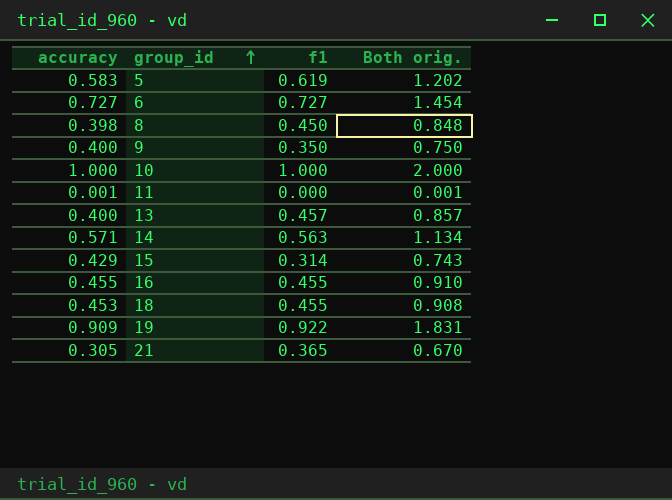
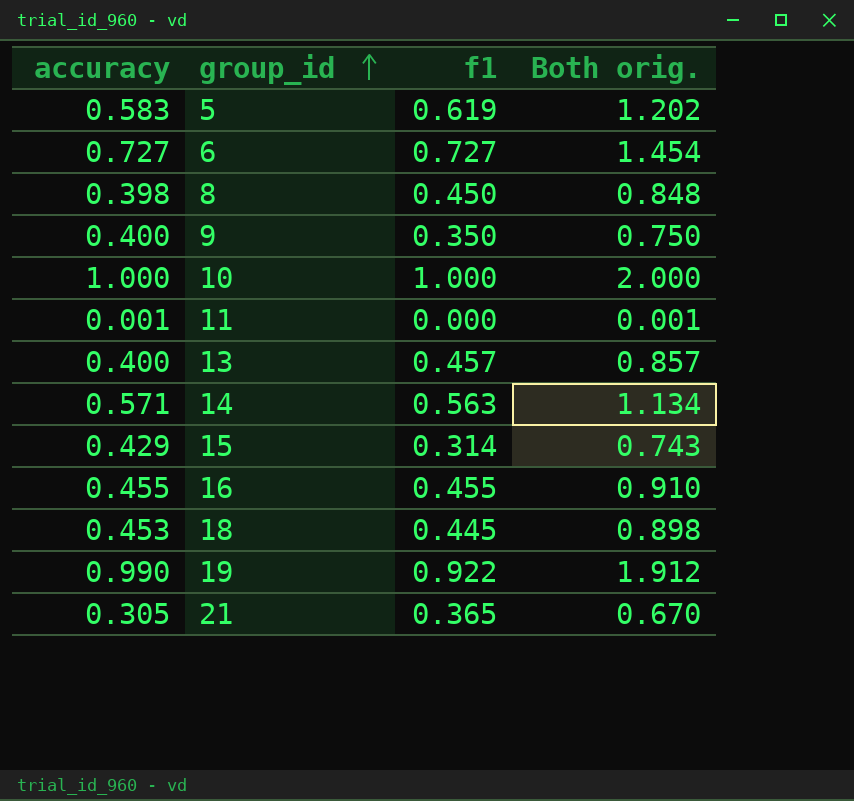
18 | f1: 0.455 -> 0.445
18 | Both orig.: 0.908 -> 0.898
19 | accuracy: 0.909 -> 0.990
19 | Both orig.: 1.831 -> 1.912

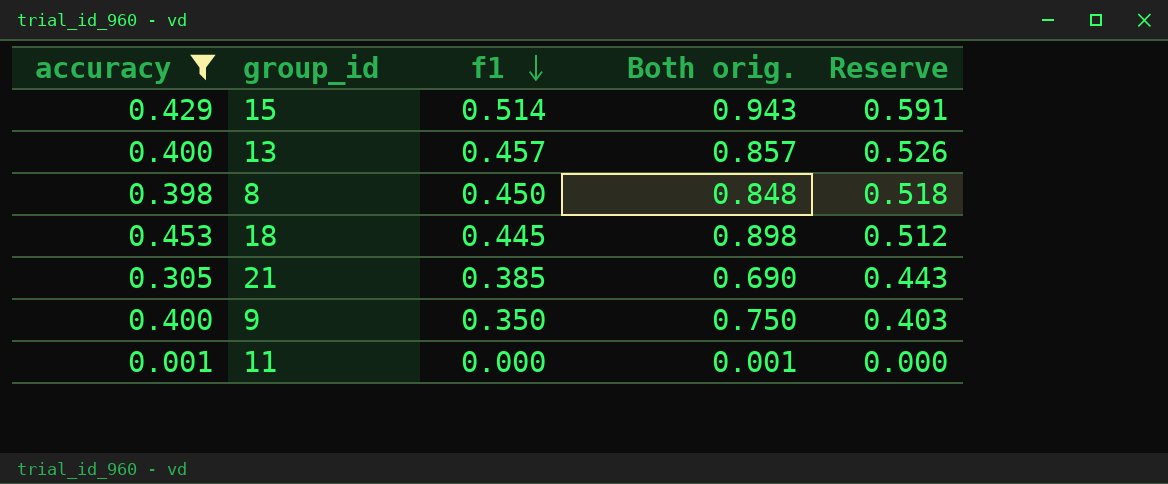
filter: none -> accuracy <= 0.453
row order: group_id ascending -> f1 descending
column Reserve | formula: none -> [f1] * 1.15
15 | f1: 0.314 -> 0.514
15 | Both orig.: 0.743 -> 0.943
21 | f1: 0.365 -> 0.385
21 | Both orig.: 0.670 -> 0.690

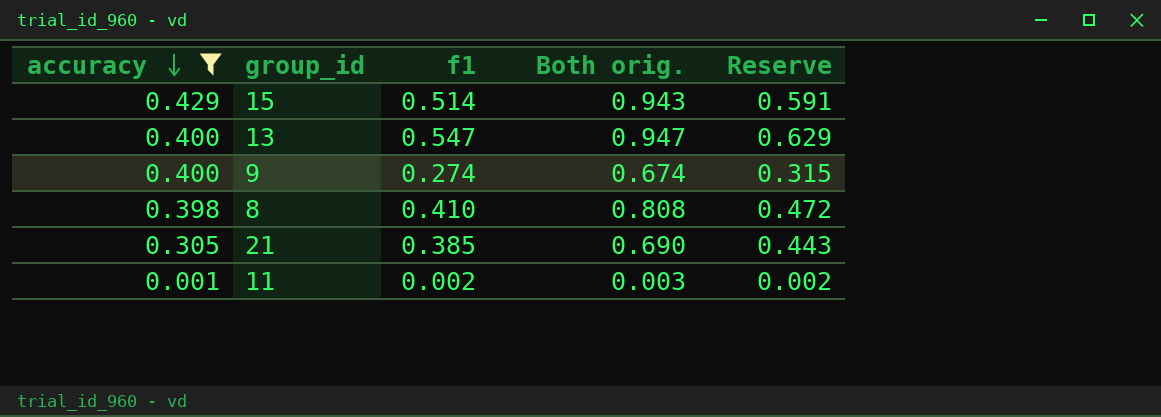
row order: f1 descending -> accuracy descending
row 18: 0.453 | 0.445 | 0.898 | 0.512 -> none
13 | f1: 0.457 -> 0.547
13 | Both orig.: 0.857 -> 0.947
13 | Reserve: 0.526 -> 0.629
9 | f1: 0.350 -> 0.274
9 | Both orig.: 0.750 -> 0.674
9 | Reserve: 0.403 -> 0.315
8 | f1: 0.450 -> 0.410
8 | Both orig.: 0.848 -> 0.808
8 | Reserve: 0.518 -> 0.472
11 | f1: 0.000 -> 0.002
11 | Both orig.: 0.001 -> 0.003
11 | Reserve: 0.000 -> 0.002

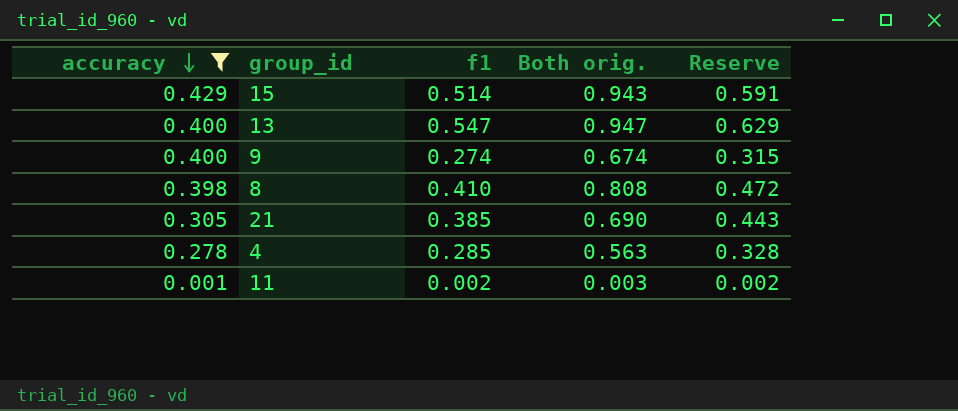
row 4: none -> 0.278 | 0.285 | 0.563 | 0.328

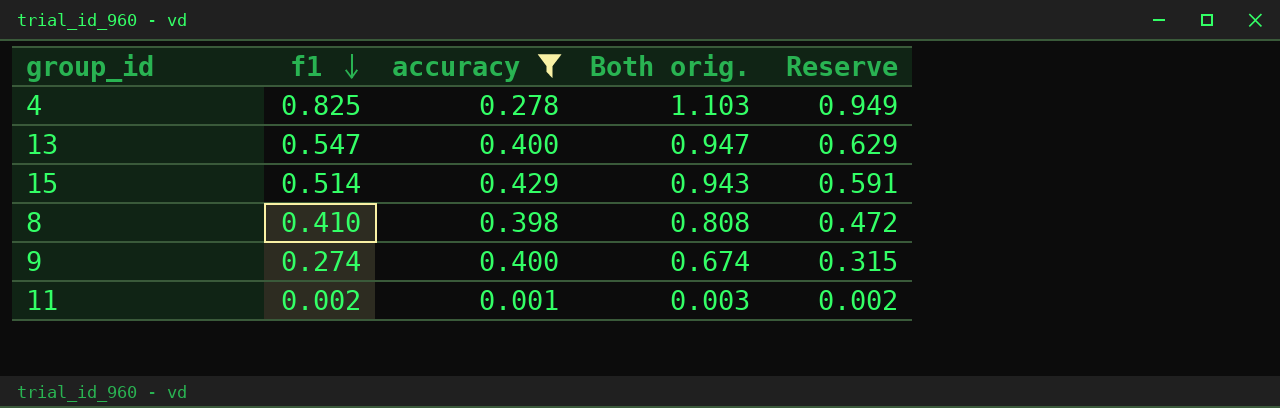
row order: accuracy descending -> f1 descending
column accuracy | position: 1 -> 3
row 21: 0.305 | 0.385 | 0.690 | 0.443 -> none
4 | f1: 0.285 -> 0.825
4 | Both orig.: 0.563 -> 1.103
4 | Reserve: 0.328 -> 0.949

